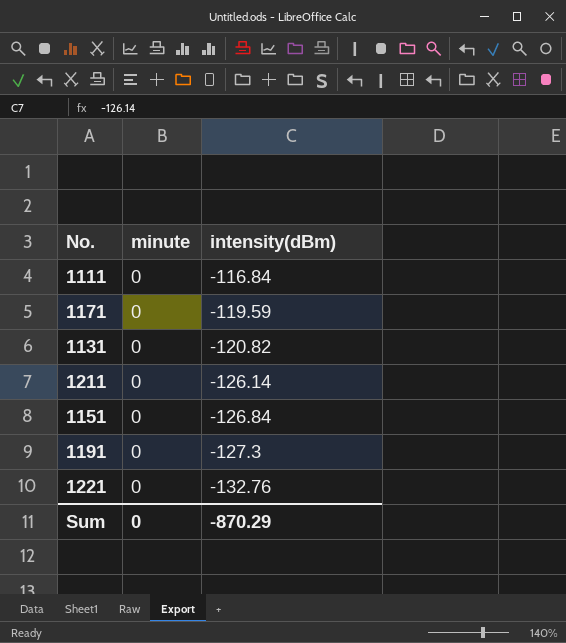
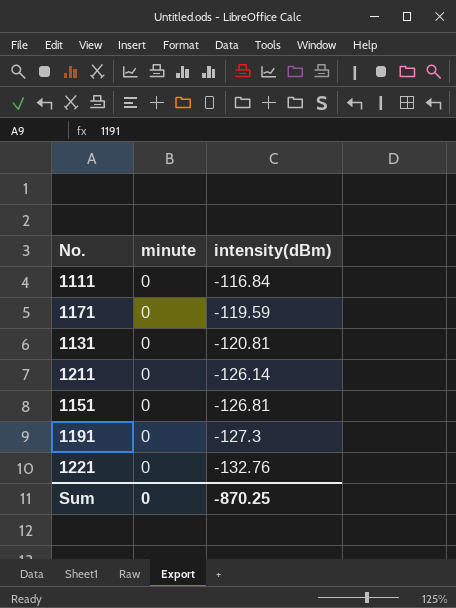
1131 | intensity(dBm): -120.82 -> -120.81
1151 | intensity(dBm): -126.84 -> -126.81
Sum | intensity(dBm): -870.29 -> -870.25

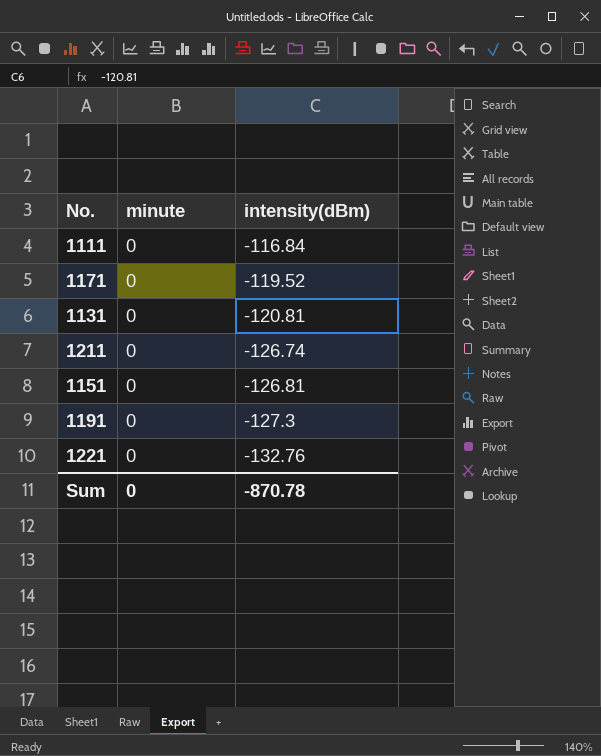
1171 | intensity(dBm): -119.59 -> -119.52
1211 | intensity(dBm): -126.14 -> -126.74
Sum | intensity(dBm): -870.25 -> -870.78

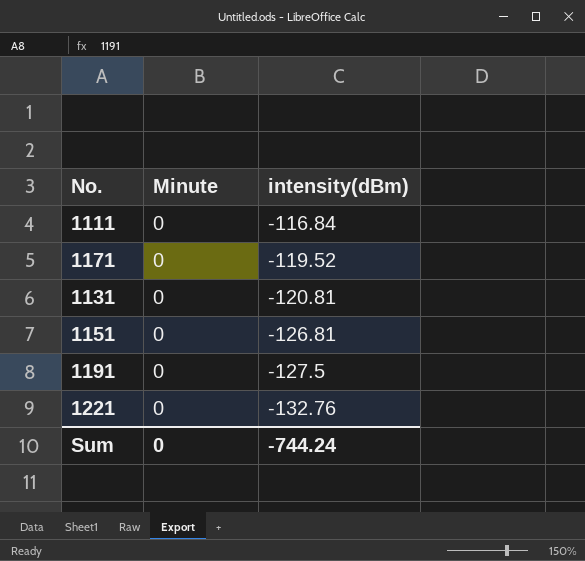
column name: minute -> Minute
row 1211: 0 | -126.74 -> none
1191 | intensity(dBm): -127.3 -> -127.5
Sum | intensity(dBm): -870.78 -> -744.24

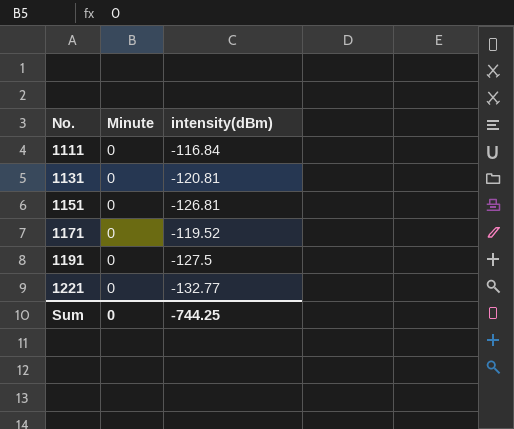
row order: intensity(dBm) descending -> No. ascending
1221 | intensity(dBm): -132.76 -> -132.77
Sum | intensity(dBm): -744.24 -> -744.25

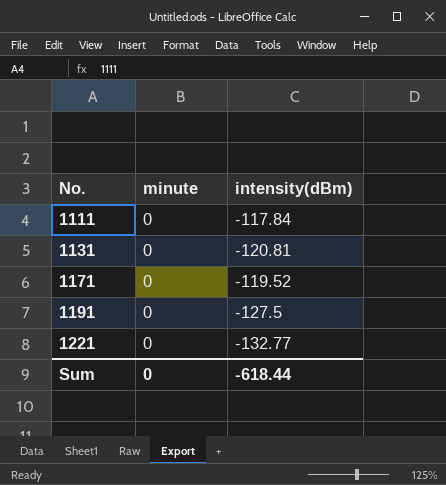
column name: Minute -> minute
row 1151: 0 | -126.81 -> none
1111 | intensity(dBm): -116.84 -> -117.84
Sum | intensity(dBm): -744.25 -> -618.44

